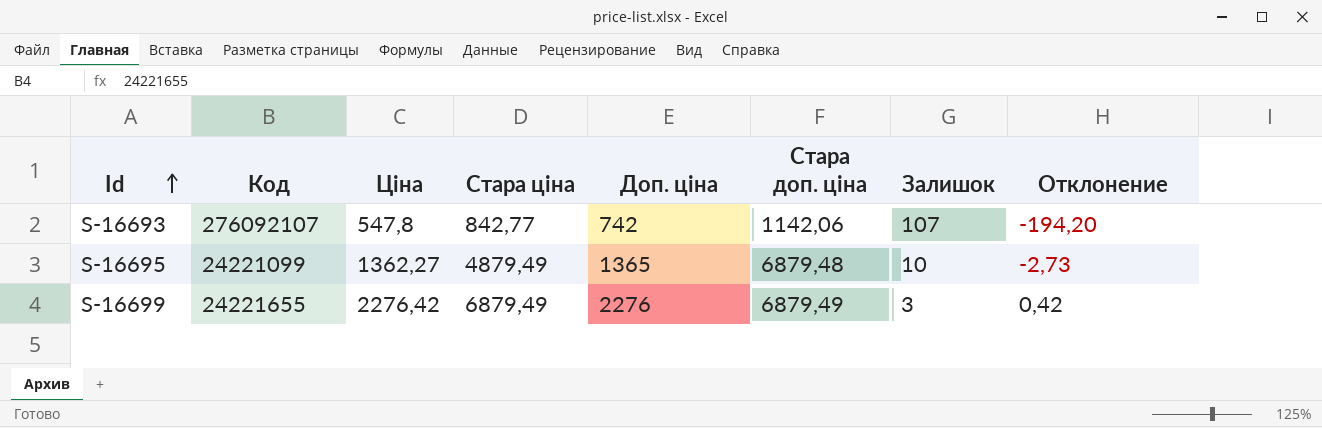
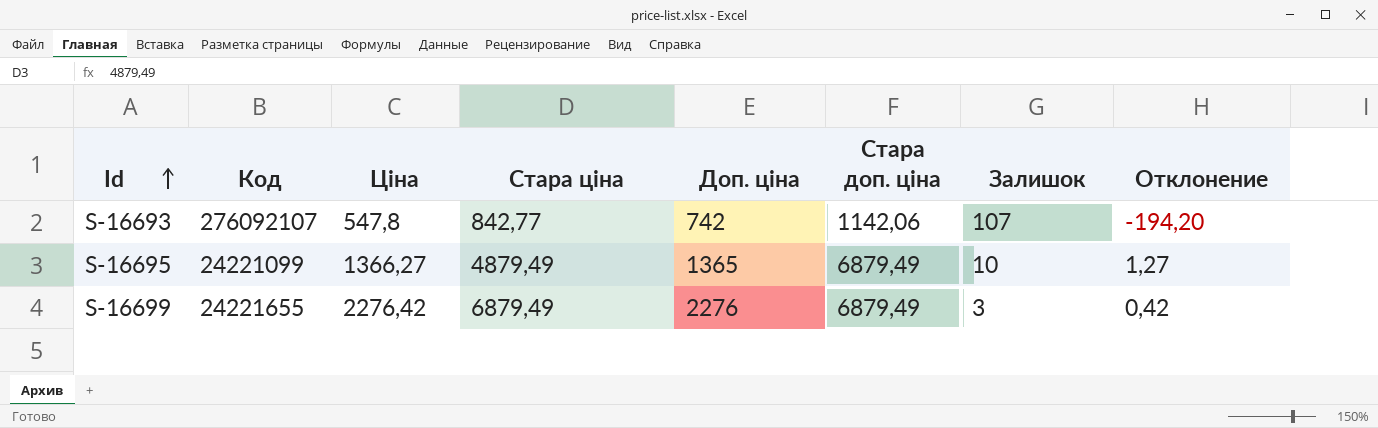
S-16695 | Ціна: 1362,27 -> 1366,27
S-16695 | Стара доп. ціна: 6879,48 -> 6879,49
S-16695 | Отклонение: -2,73 -> 1,27

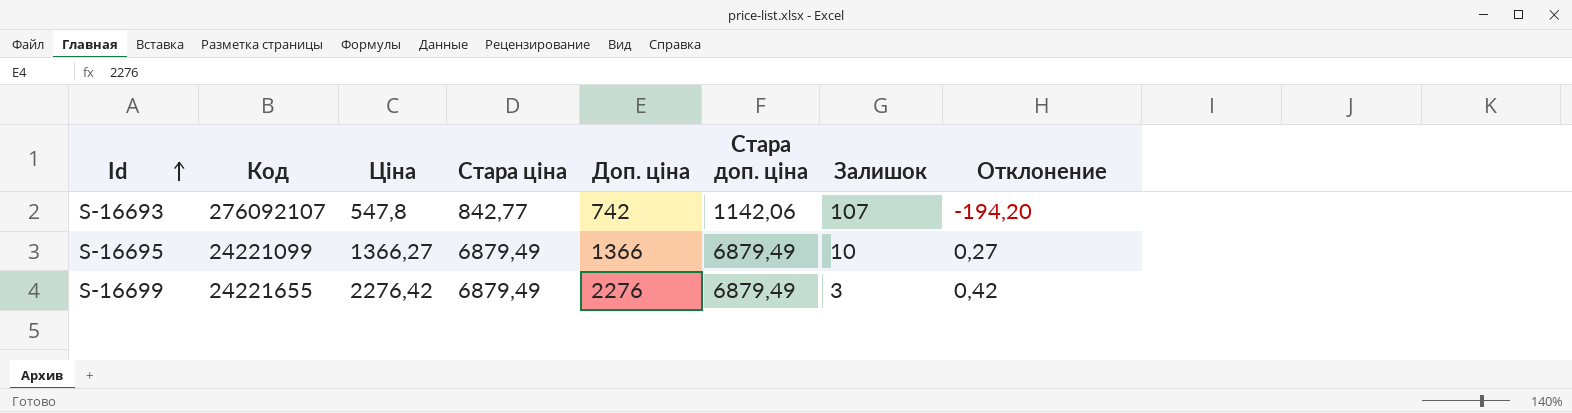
S-16695 | Стара ціна: 4879,49 -> 6879,49
S-16695 | Доп. ціна: 1365 -> 1366
S-16695 | Отклонение: 1,27 -> 0,27

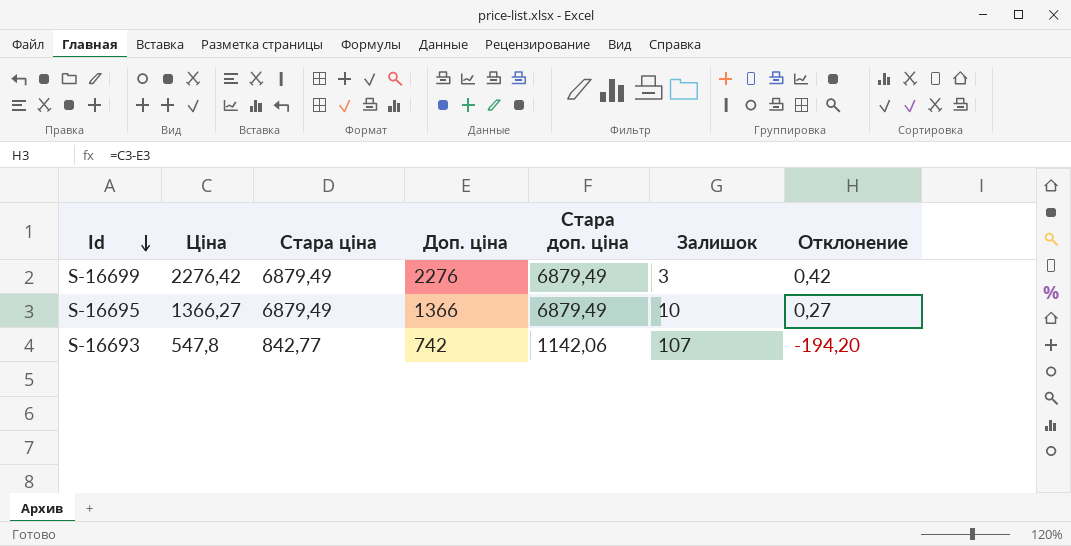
row order: Id ascending -> Id descending
column Код | position: 2 -> none

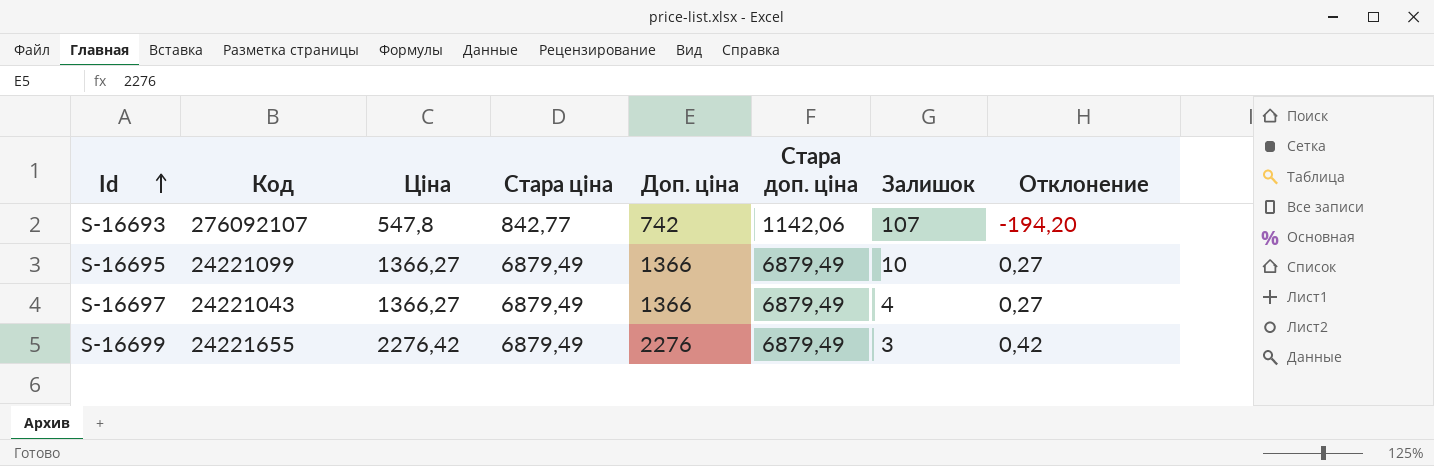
row order: Id descending -> Id ascending
column Код | position: none -> 2
row S-16697: none -> 24221043 | 1366,27 | 6879,49 | 1366 | 6879,49 | 4 | 0,27

